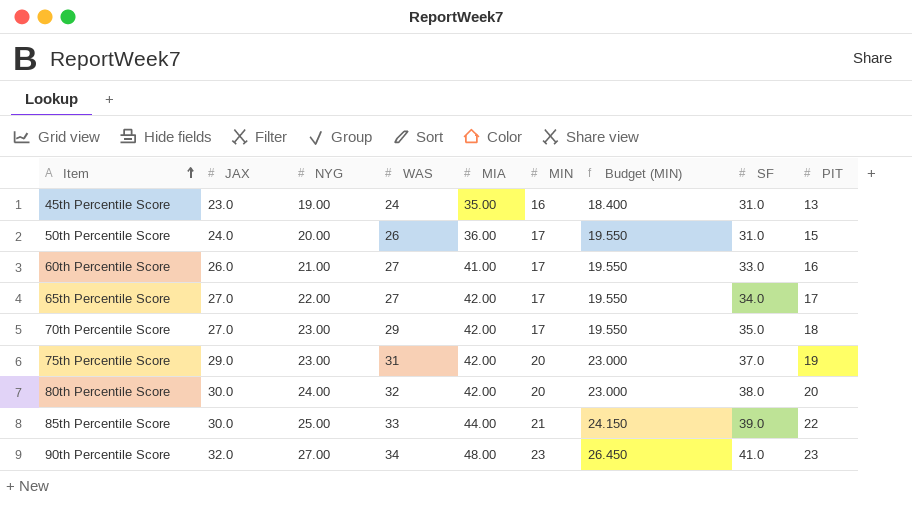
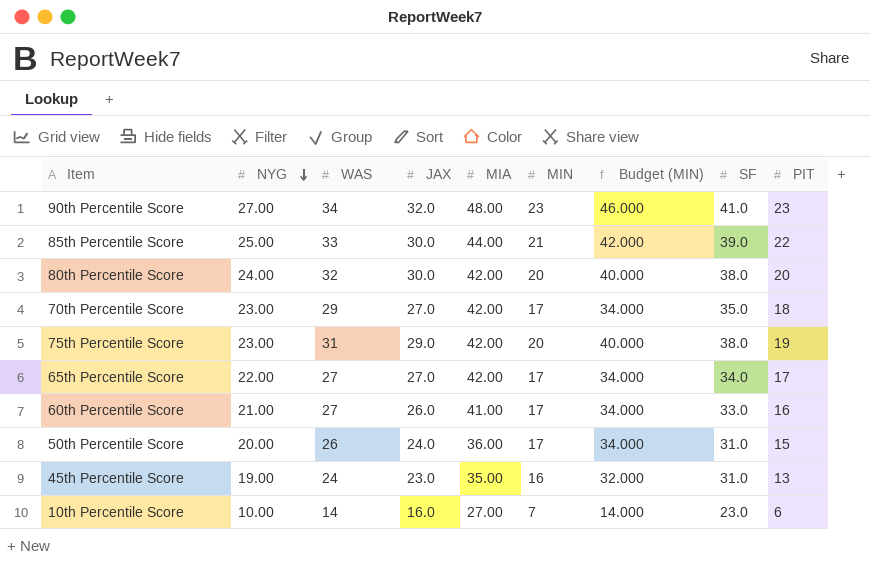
row order: Item ascending -> NYG descending
column JAX | position: 2 -> 4
column Budget (MIN) | formula: [MIN] * 1.15 -> [MIN] * 2
75th Percentile Score | SF: 37.0 -> 38.0
row 10th Percentile Score: none -> 10.00 | 14 | 16.0 | 27.00 | 7 | 14.000 | 23.0 | 6

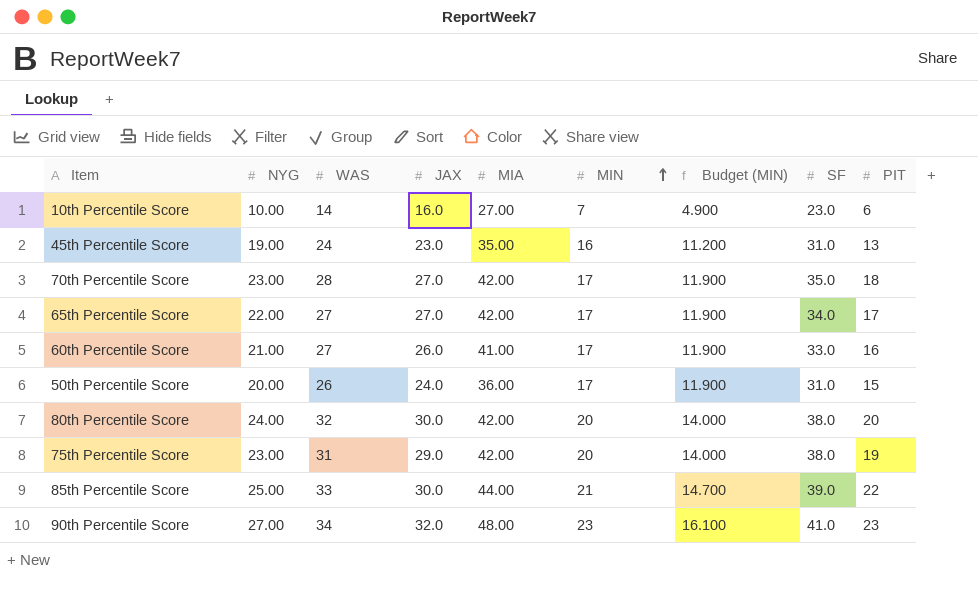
row order: NYG descending -> MIN ascending
column Budget (MIN) | formula: [MIN] * 2 -> [MIN] * 0.7
70th Percentile Score | WAS: 29 -> 28

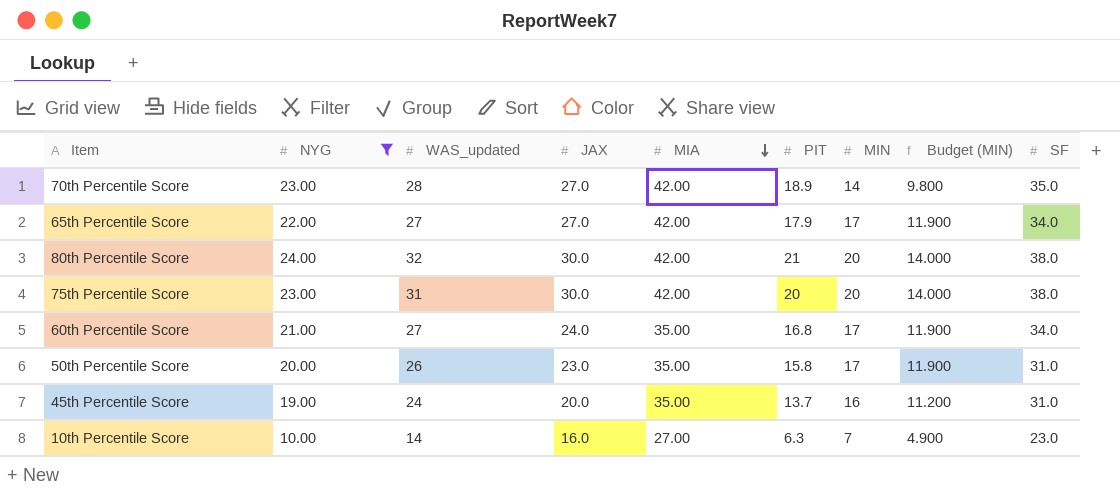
filter: none -> NYG <= 24.00
row order: MIN ascending -> MIA descending
column name: WAS -> WAS_updated
column PIT | position: 9 -> 6
70th Percentile Score | PIT: 18 -> 18.9
70th Percentile Score | MIN: 17 -> 14
70th Percentile Score | Budget (MIN): 11.900 -> 9.800
65th Percentile Score | PIT: 17 -> 17.9
80th Percentile Score | PIT: 20 -> 21
75th Percentile Score | JAX: 29.0 -> 30.0
75th Percentile Score | PIT: 19 -> 20
60th Percentile Score | JAX: 26.0 -> 24.0
60th Percentile Score | MIA: 41.00 -> 35.00
60th Percentile Score | PIT: 16 -> 16.8
60th Percentile Score | SF: 33.0 -> 34.0
50th Percentile Score | JAX: 24.0 -> 23.0
50th Percentile Score | MIA: 36.00 -> 35.00
50th Percentile Score | PIT: 15 -> 15.8
45th Percentile Score | JAX: 23.0 -> 20.0
45th Percentile Score | PIT: 13 -> 13.7
10th Percentile Score | PIT: 6 -> 6.3

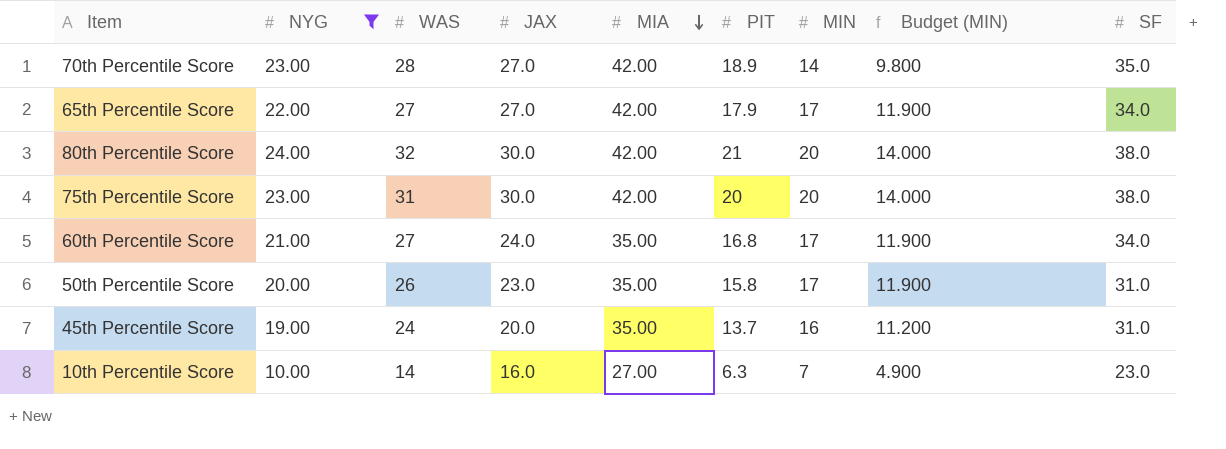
column name: WAS_updated -> WAS

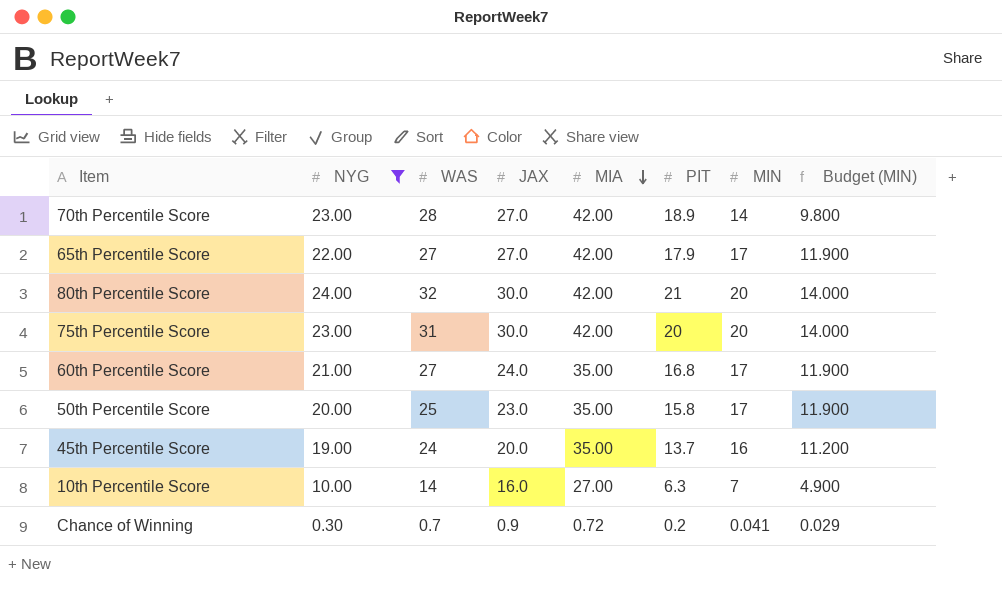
column SF | position: 9 -> none
50th Percentile Score | WAS: 26 -> 25
row Chance of Winning: none -> 0.30 | 0.7 | 0.9 | 0.72 | 0.2 | 0.041 | 0.029

